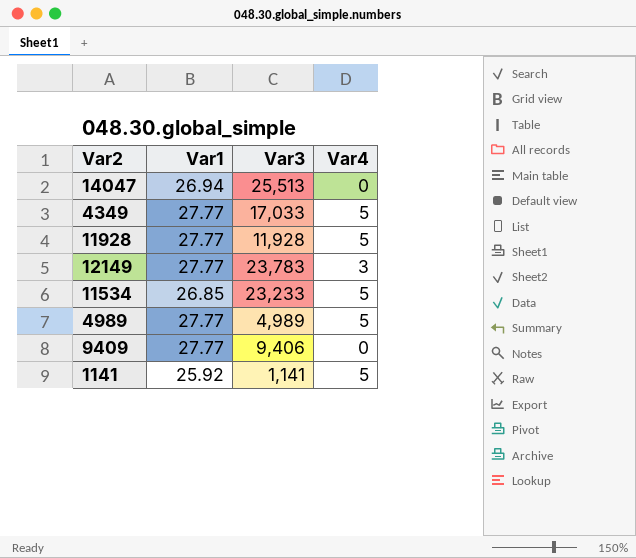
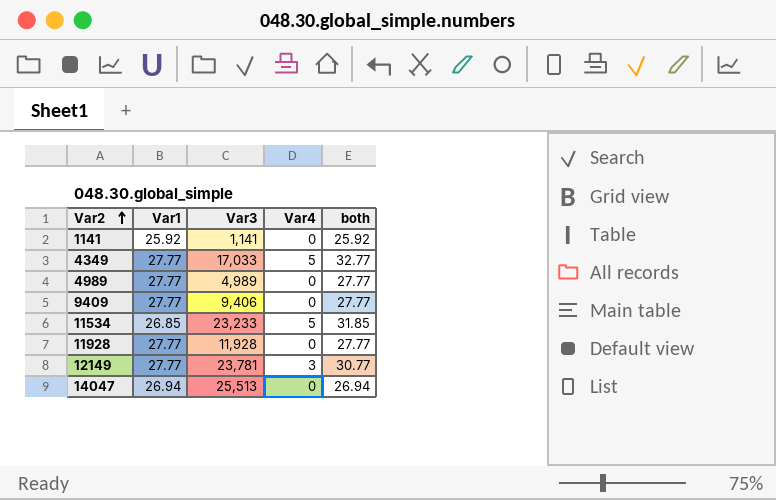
row order: none -> Var2 ascending
column both | formula: none -> [Var1] + [Var4]
1141 | Var4: 5 -> 0
4989 | Var4: 5 -> 0
11928 | Var4: 5 -> 0
12149 | Var3: 23,783 -> 23,781

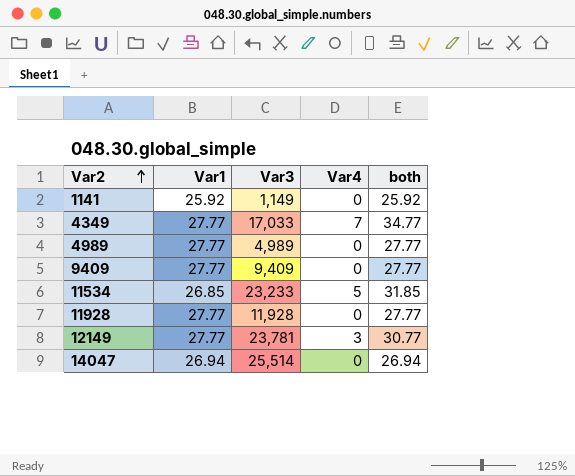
1141 | Var3: 1,141 -> 1,149
4349 | Var4: 5 -> 7
4349 | both: 32.77 -> 34.77
9409 | Var3: 9,406 -> 9,409
14047 | Var3: 25,513 -> 25,514

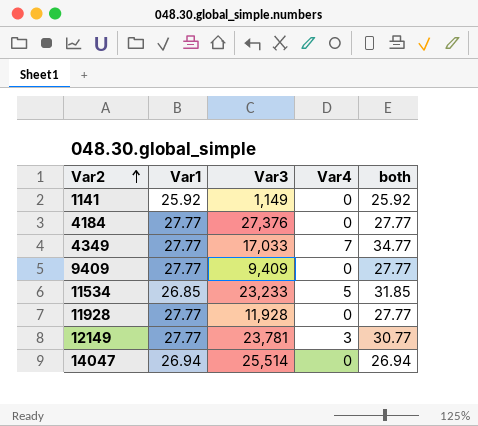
row 4989: 27.77 | 4,989 | 0 | 27.77 -> none
row 4184: none -> 27.77 | 27,376 | 0 | 27.77

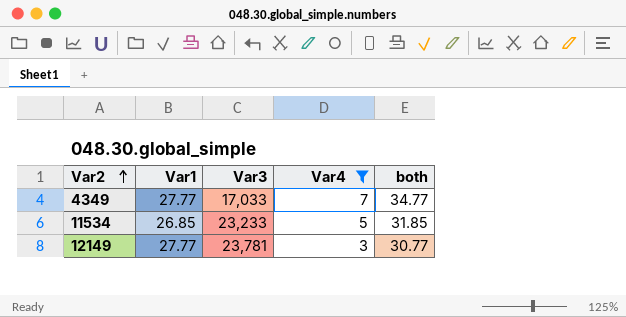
filter: none -> Var4 != 0

